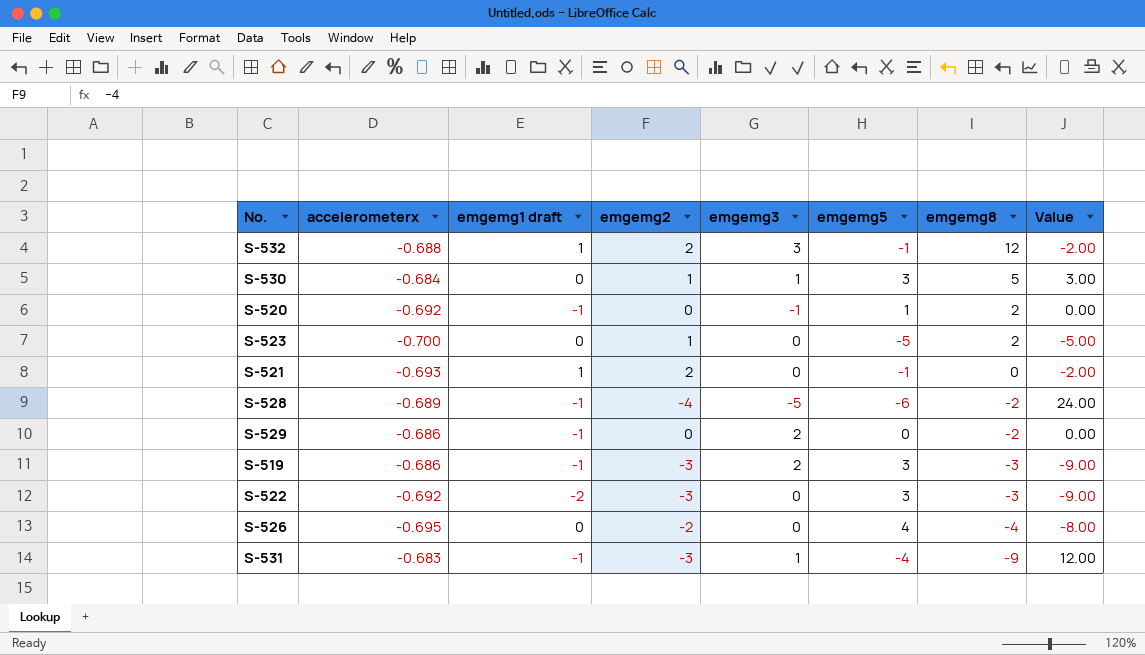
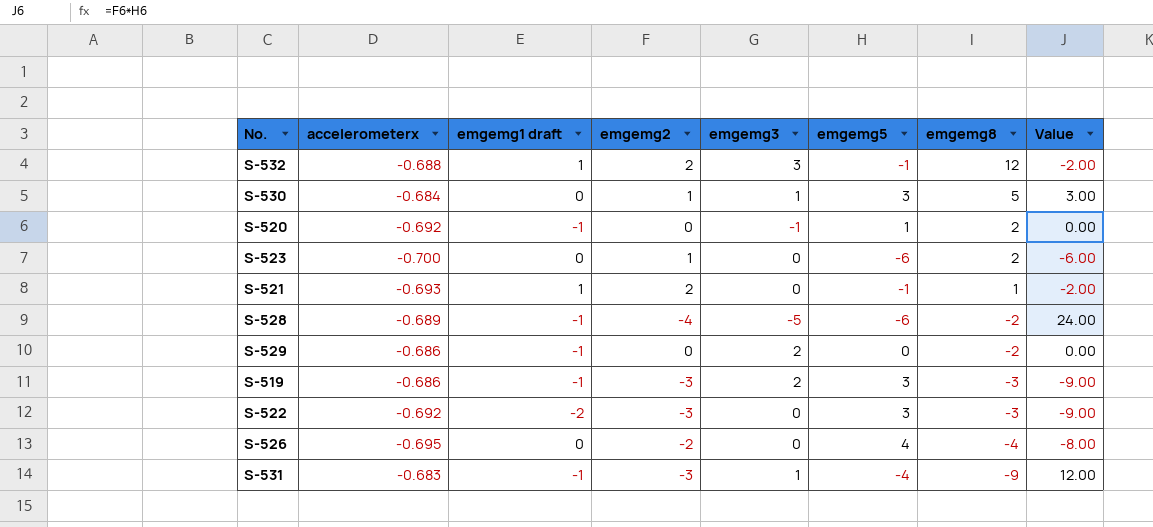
S-523 | emgemg5: -5 -> -6
S-523 | Value: -5.00 -> -6.00
S-521 | emgemg8: 0 -> 1

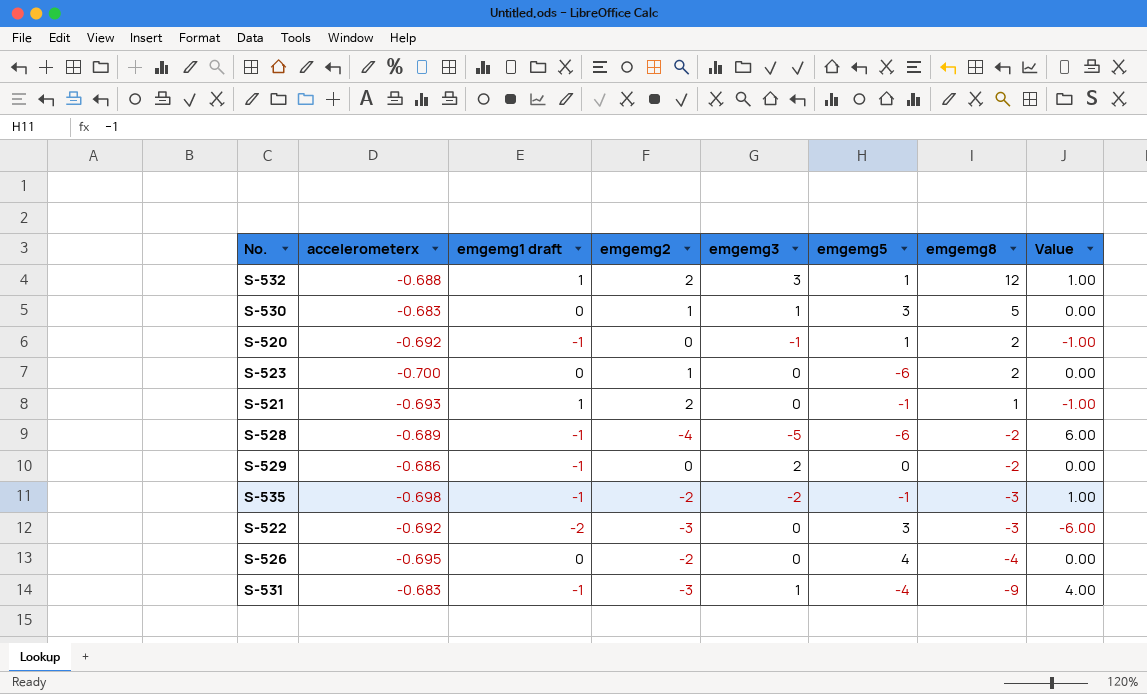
column Value | formula: [emgemg2] * [emgemg5] -> [emgemg1 draft] * [emgemg5]
row S-519: -0.686 | -1 | -3 | 2 | 3 | -3 | -9.00 -> none
S-532 | emgemg5: -1 -> 1
S-530 | accelerometerx: -0.684 -> -0.683
row S-535: none -> -0.698 | -1 | -2 | -2 | -1 | -3 | 1.00

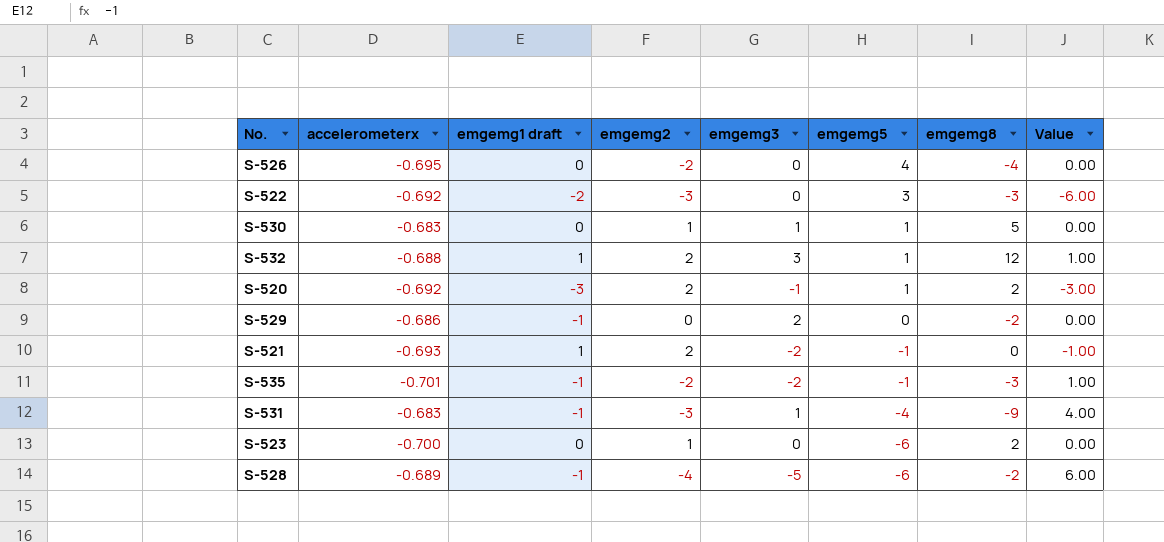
row order: emgemg8 descending -> emgemg5 descending
S-530 | emgemg5: 3 -> 1
S-520 | emgemg1 draft: -1 -> -3
S-520 | emgemg2: 0 -> 2
S-520 | Value: -1.00 -> -3.00
S-521 | emgemg3: 0 -> -2
S-521 | emgemg8: 1 -> 0
S-535 | accelerometerx: -0.698 -> -0.701

